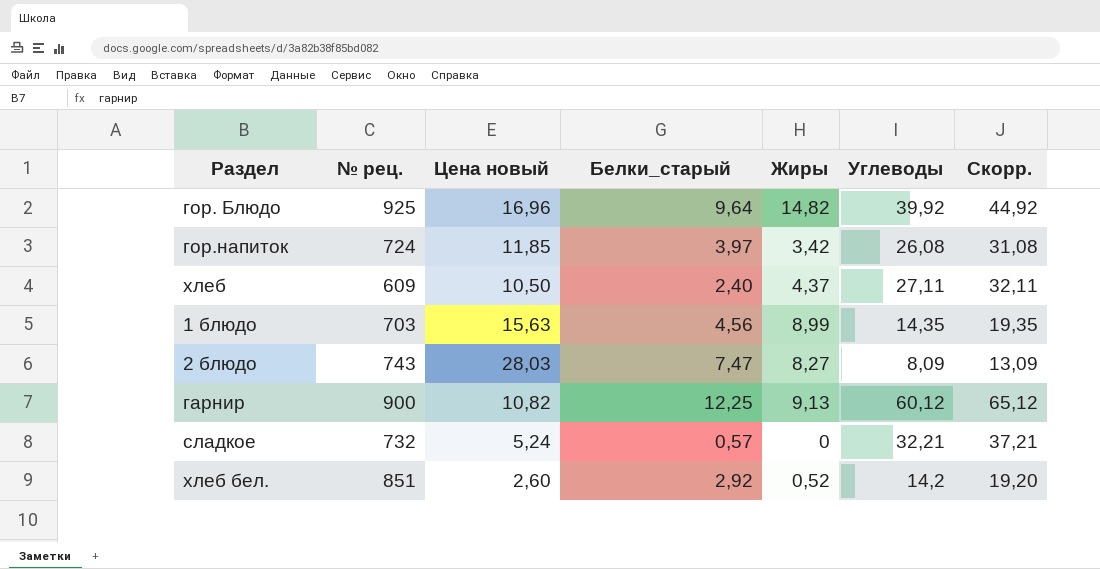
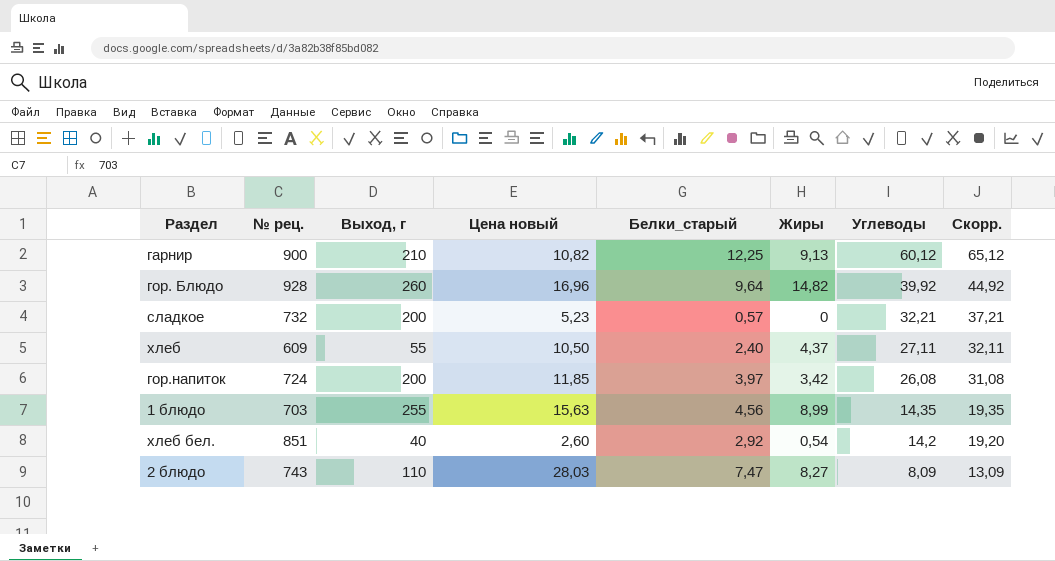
row order: none -> Углеводы descending
column Выход, г | position: none -> 3
гор. Блюдо | № рец.: 925 -> 928
сладкое | Цена новый: 5,24 -> 5,23
хлеб бел. | Жиры: 0,52 -> 0,54

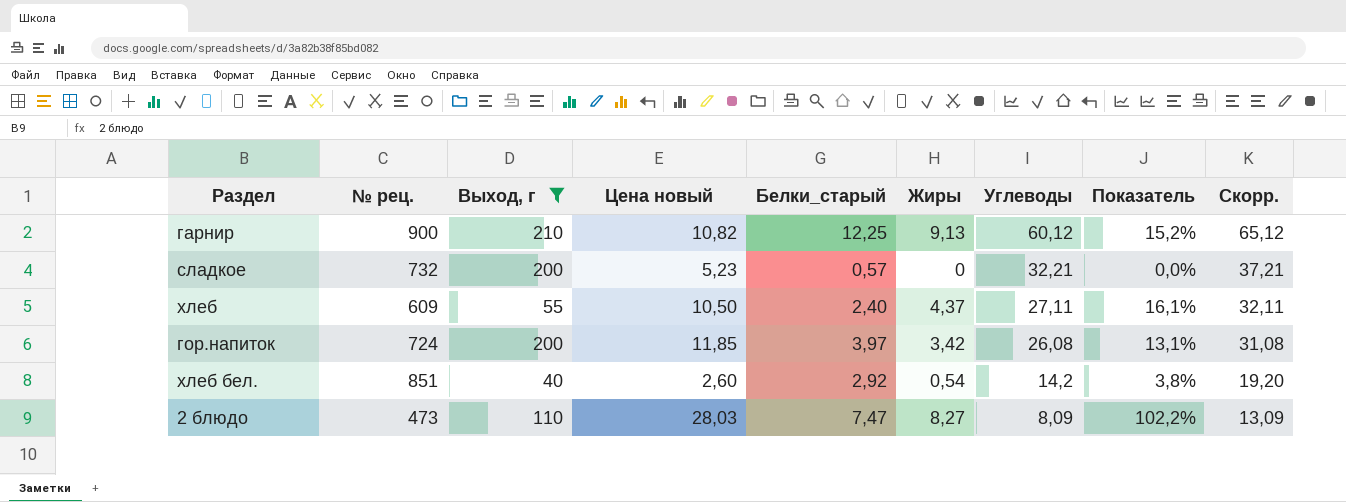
filter: none -> Выход, г <= 210
column Показатель | formula: none -> [Жиры] / [Углеводы]
2 блюдо | № рец.: 743 -> 473

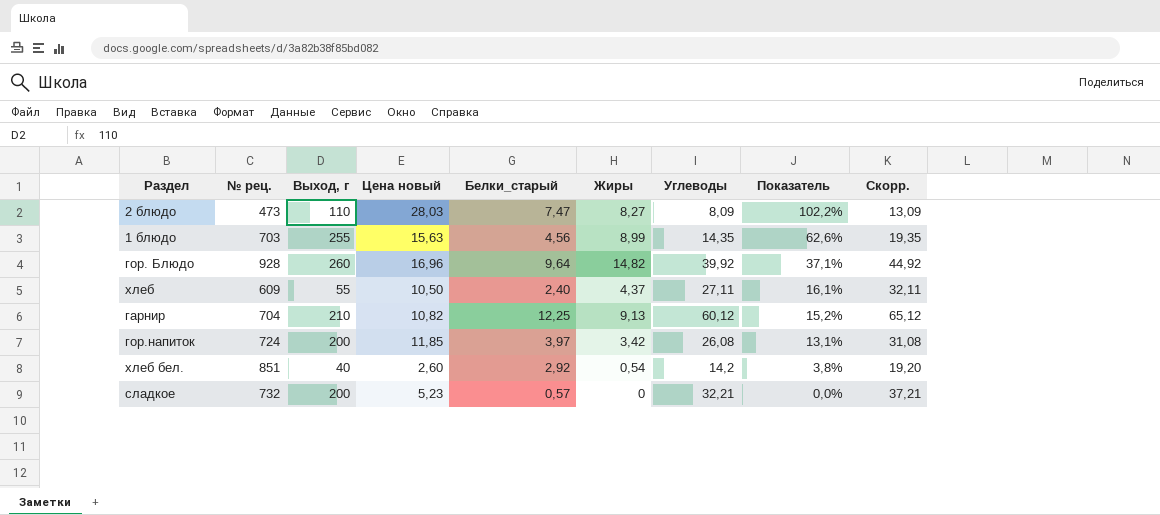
filter: Выход, г <= 210 -> none
row order: Углеводы descending -> Показатель descending
гарнир | № рец.: 900 -> 704

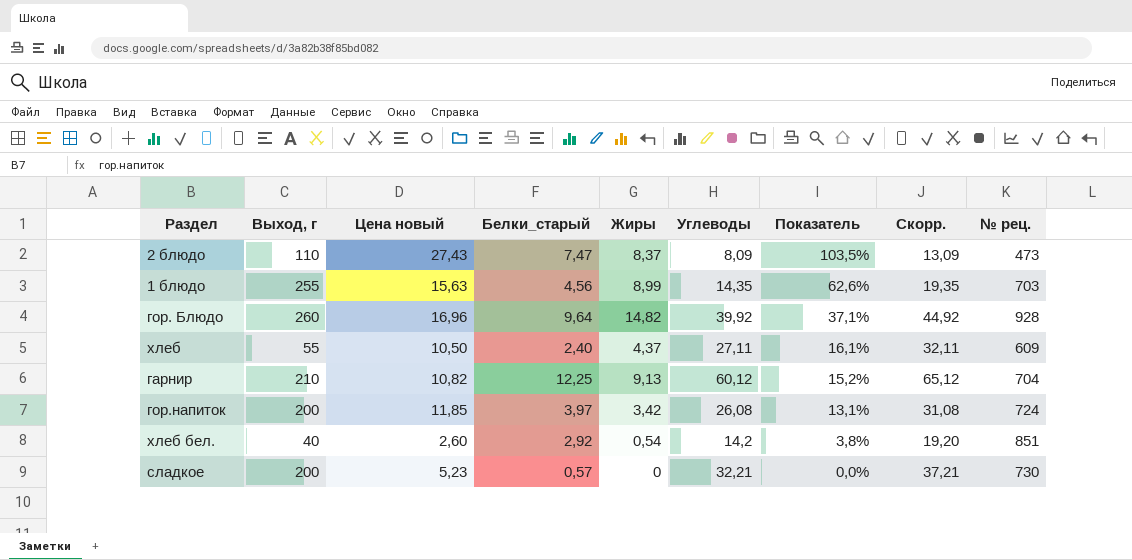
column № рец. | position: 2 -> 9
2 блюдо | Цена новый: 28,03 -> 27,43
2 блюдо | Жиры: 8,27 -> 8,37
2 блюдо | Показатель: 102,2% -> 103,5%
сладкое | № рец.: 732 -> 730

